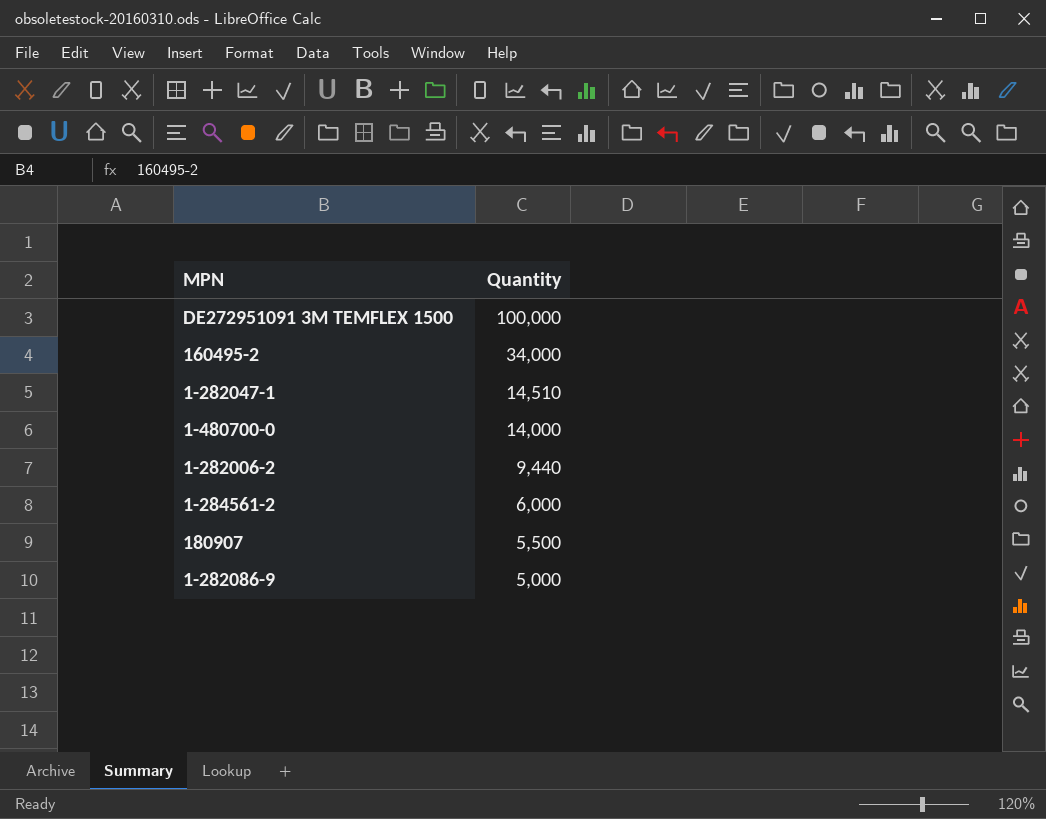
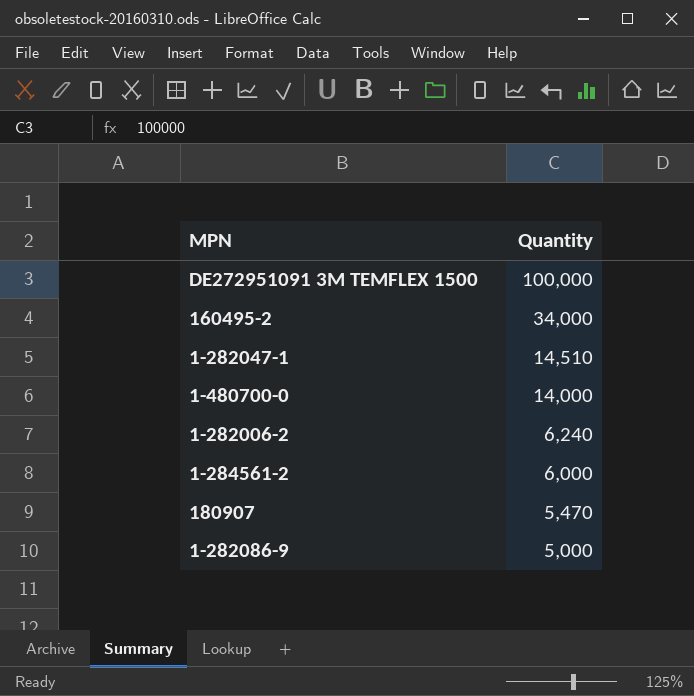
1-282006-2 | Quantity: 9,440 -> 6,240
180907 | Quantity: 5,500 -> 5,470

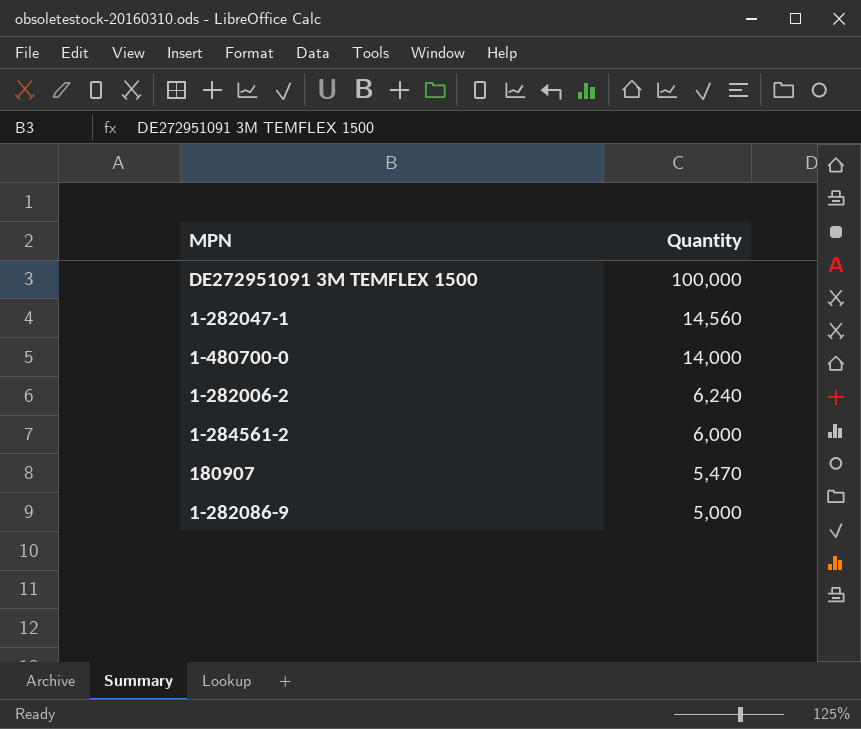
row 160495-2: 34,000 -> none
1-282047-1 | Quantity: 14,510 -> 14,560

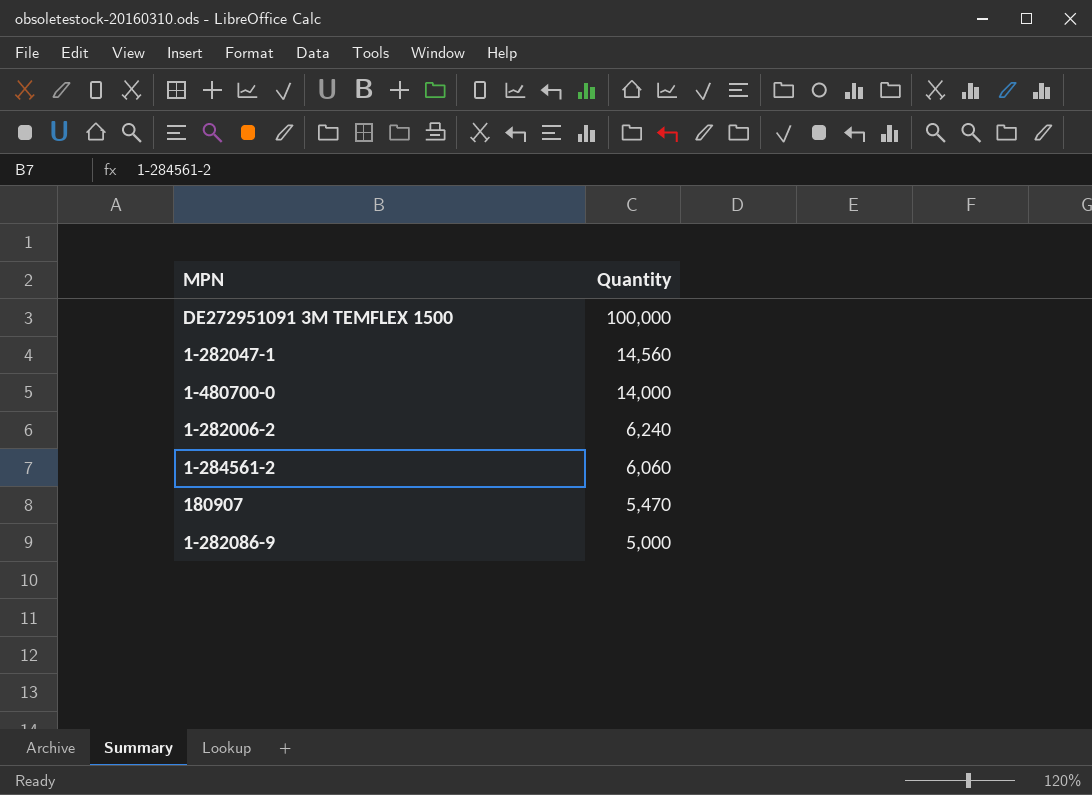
1-284561-2 | Quantity: 6,000 -> 6,060

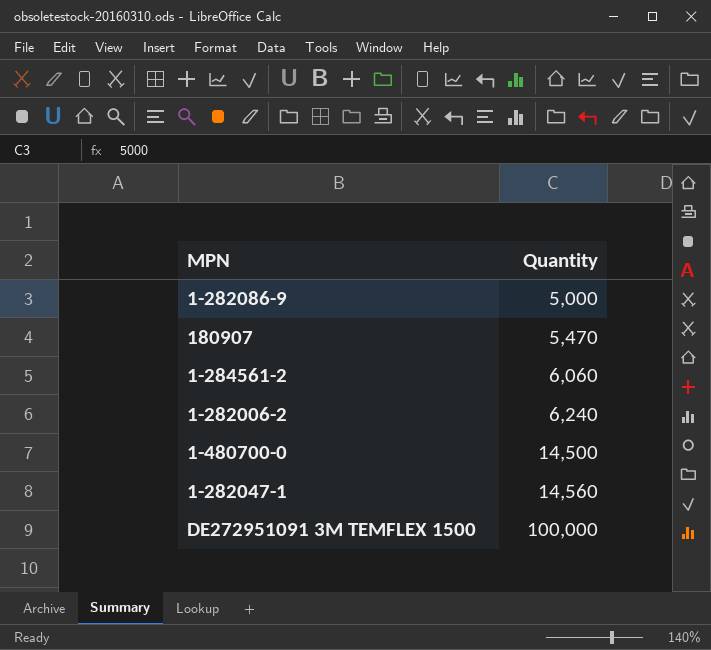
row order: Quantity descending -> Quantity ascending
1-480700-0 | Quantity: 14,000 -> 14,500

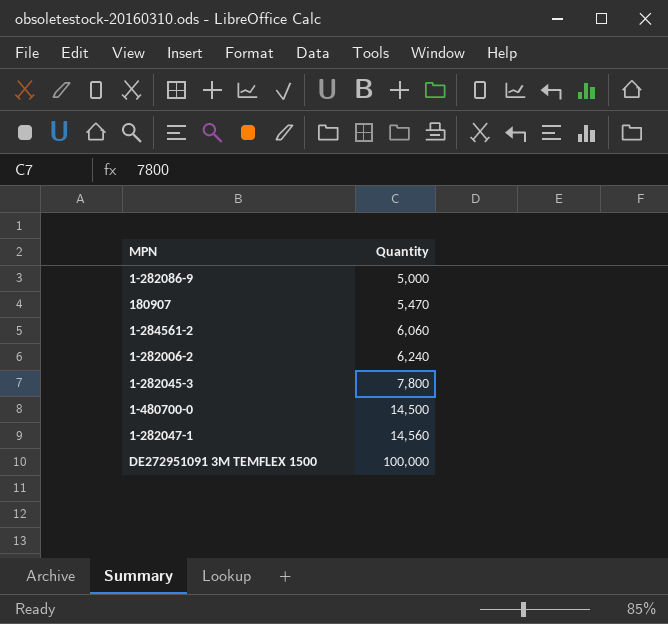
row 1-282045-3: none -> 7,800

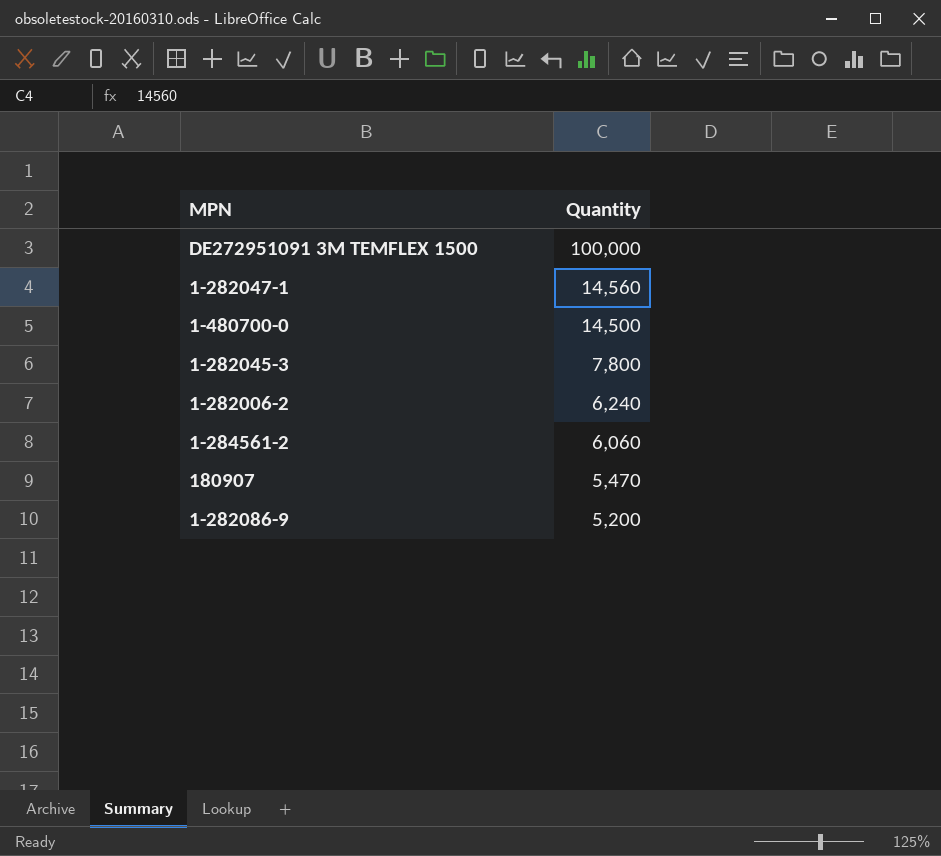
row order: Quantity ascending -> Quantity descending
1-282086-9 | Quantity: 5,000 -> 5,200

